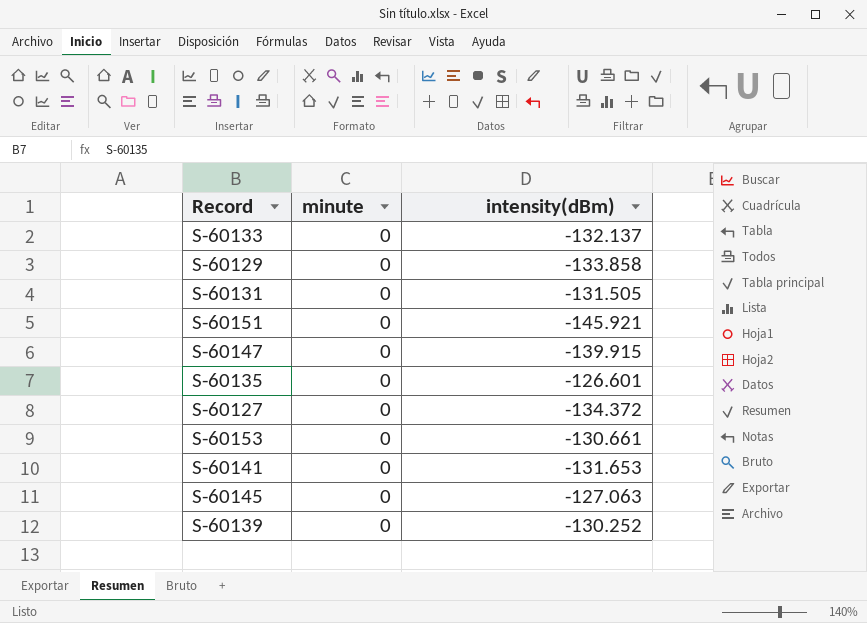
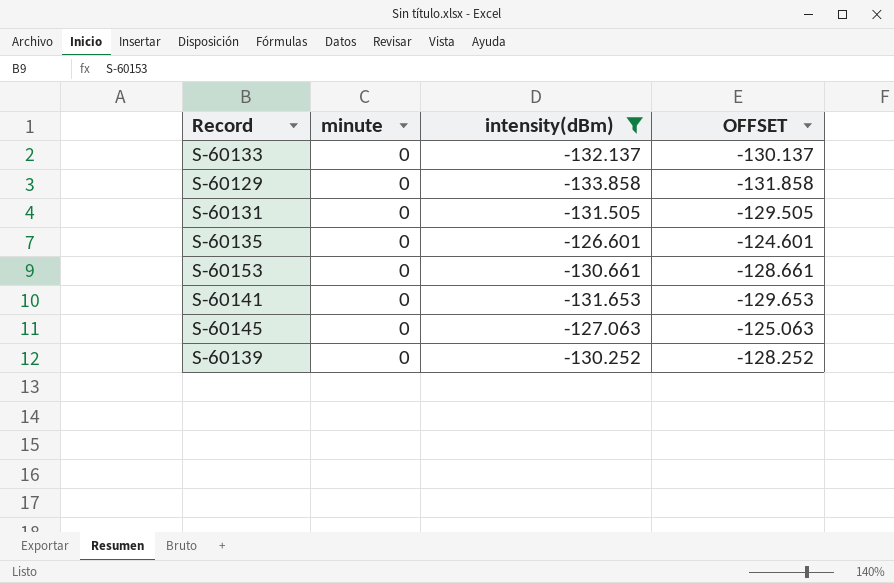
filter: none -> intensity(dBm) >= -133.858
column OFFSET | formula: none -> [intensity(dBm)] + 2

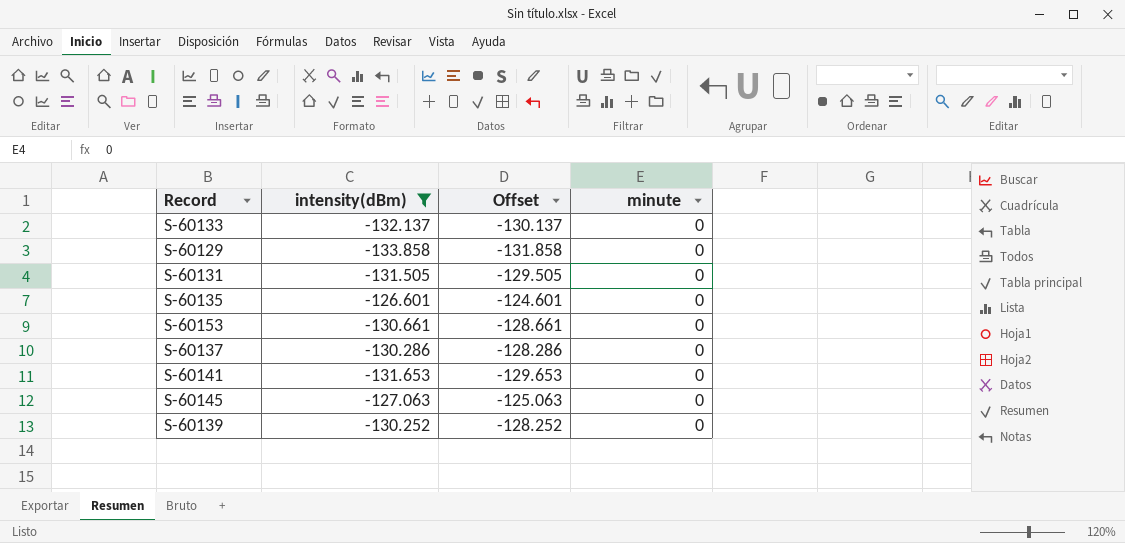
column name: OFFSET -> Offset
column minute | position: 2 -> 4
row S-60137: none -> -130.286 | -128.286 | 0

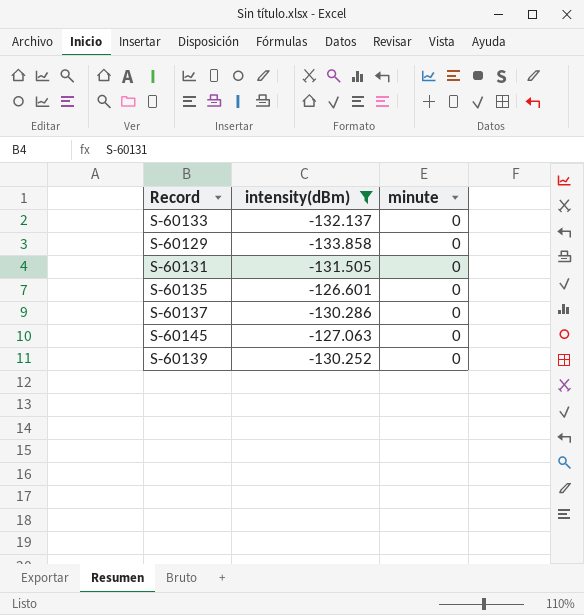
column Offset | formula: [intensity(dBm)] + 2 -> none
row S-60153: -130.661 | -128.661 | 0 -> none
row S-60141: -131.653 | -129.653 | 0 -> none

